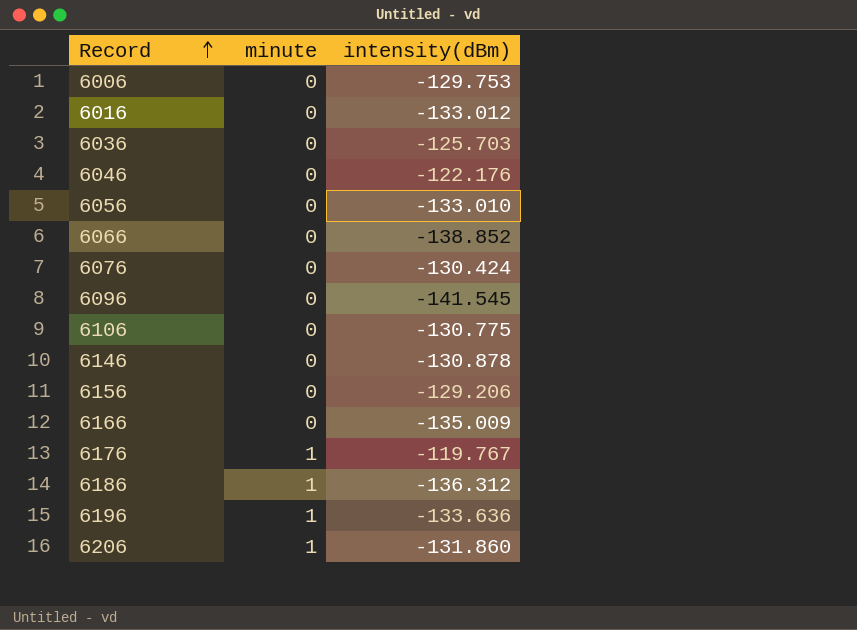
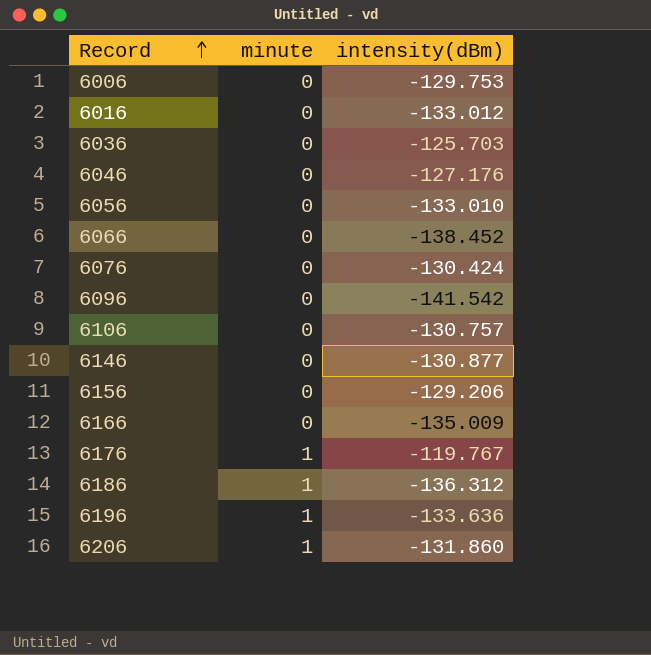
6046 | intensity(dBm): -122.176 -> -127.176
6066 | intensity(dBm): -138.852 -> -138.452
6096 | intensity(dBm): -141.545 -> -141.542
6106 | intensity(dBm): -130.775 -> -130.757
6146 | intensity(dBm): -130.878 -> -130.877

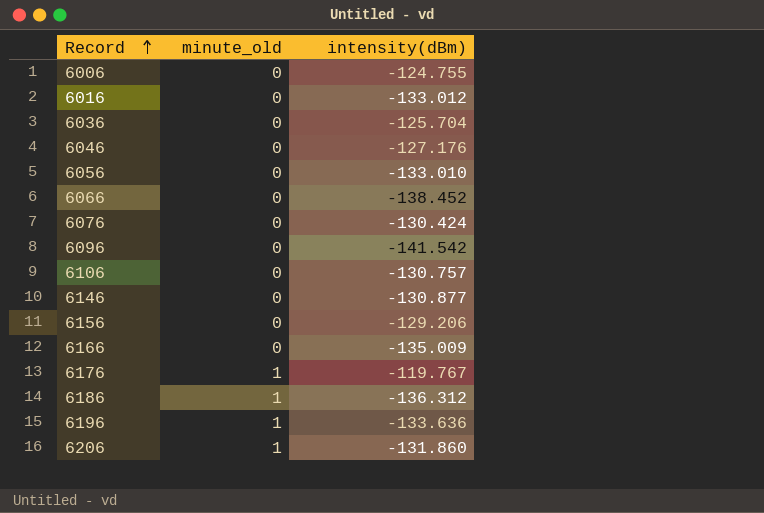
column name: minute -> minute_old
6006 | intensity(dBm): -129.753 -> -124.755
6036 | intensity(dBm): -125.703 -> -125.704

